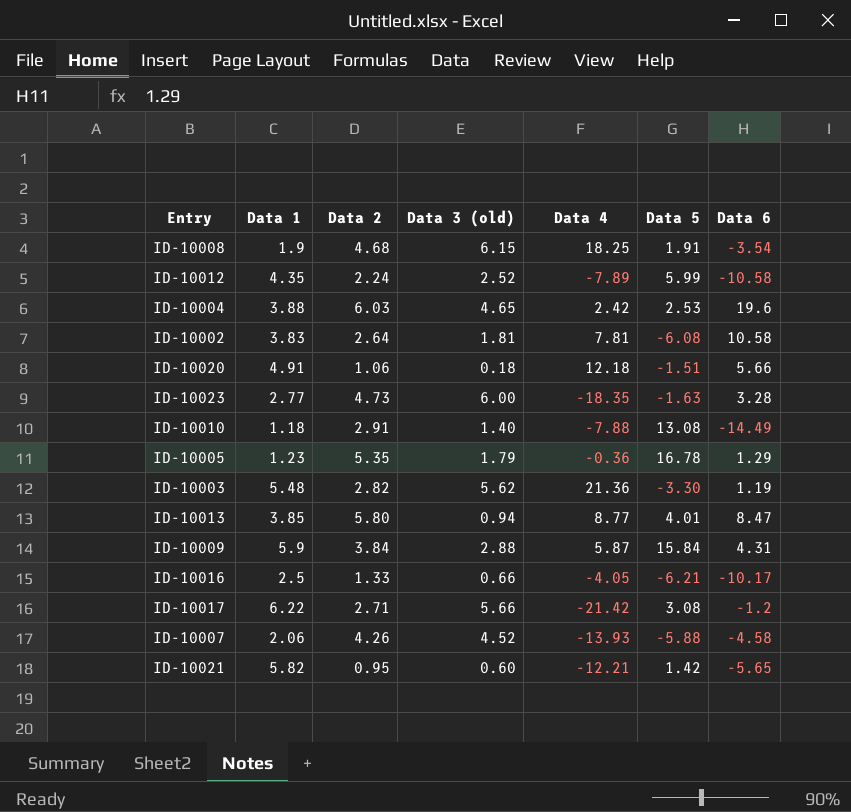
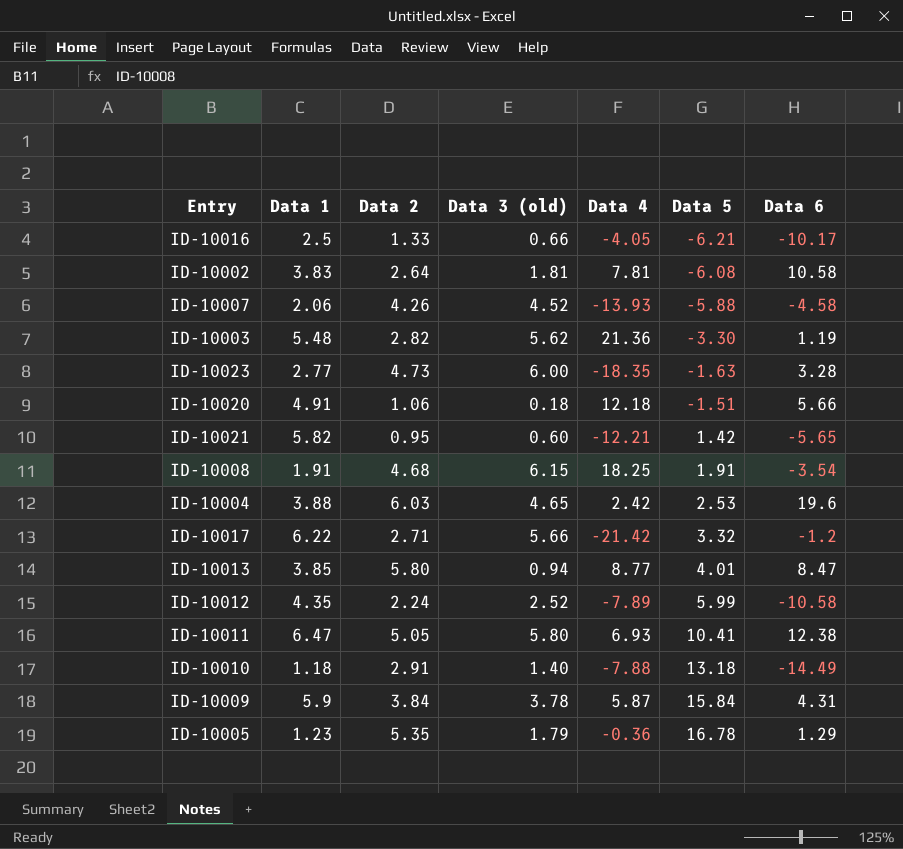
row order: none -> Data 5 ascending
ID-10008 | Data 1: 1.9 -> 1.91
ID-10017 | Data 5: 3.08 -> 3.32
row ID-10011: none -> 6.47 | 5.05 | 5.80 | 6.93 | 10.41 | 12.38
ID-10010 | Data 5: 13.08 -> 13.18
ID-10009 | Data 3 (old): 2.88 -> 3.78

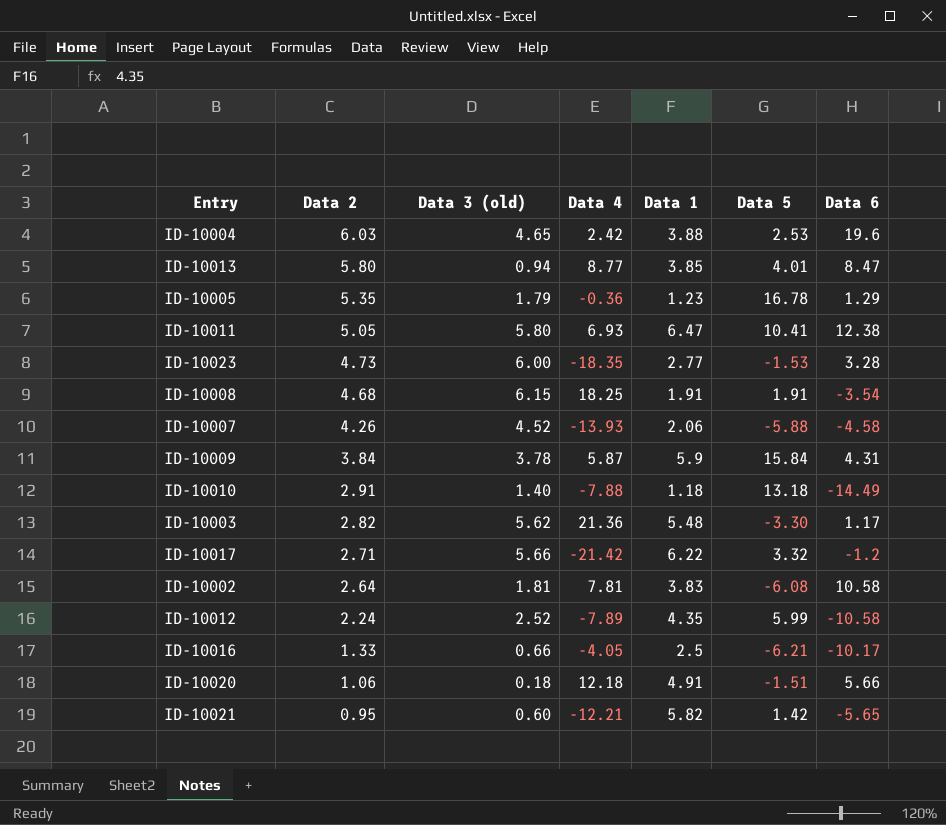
row order: Data 5 ascending -> Data 2 descending
column Data 1 | position: 2 -> 5
ID-10023 | Data 5: -1.63 -> -1.53
ID-10003 | Data 6: 1.19 -> 1.17

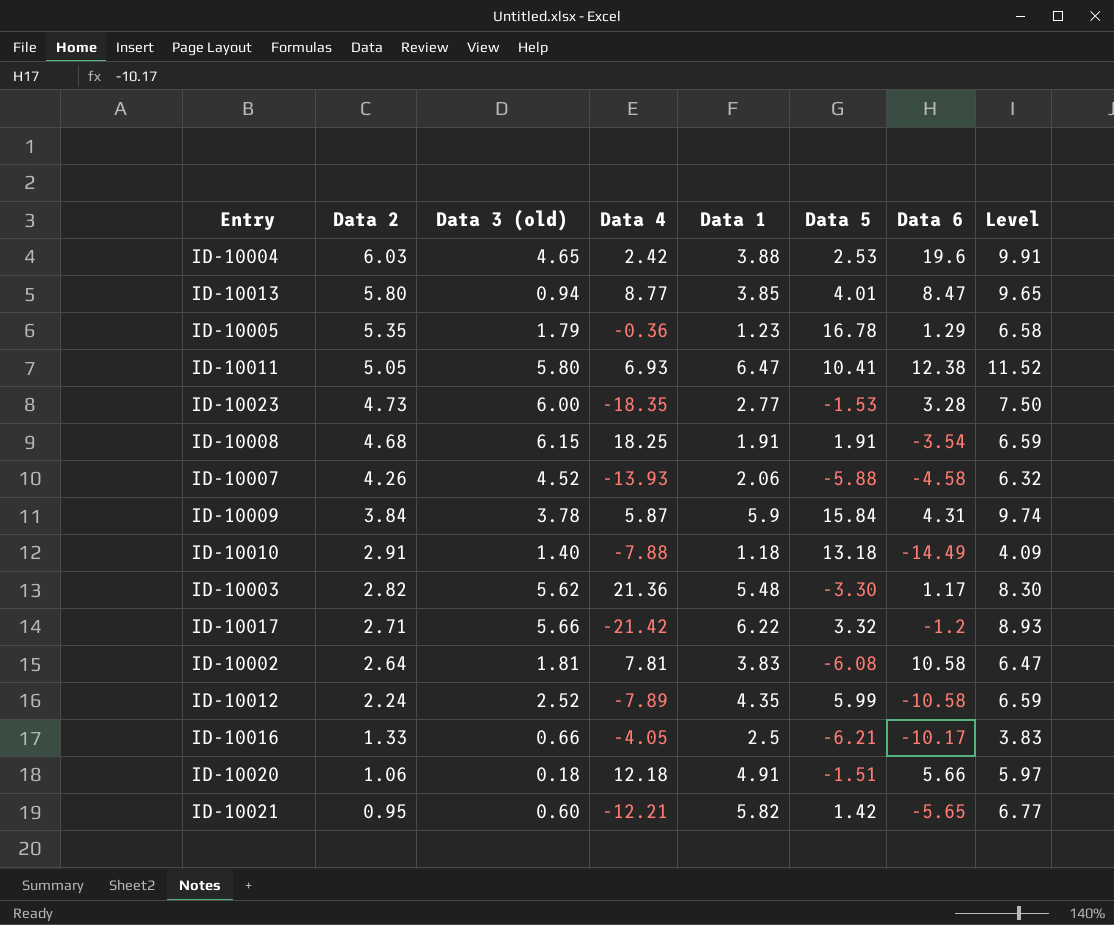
column Level | formula: none -> [Data 2] + [Data 1]

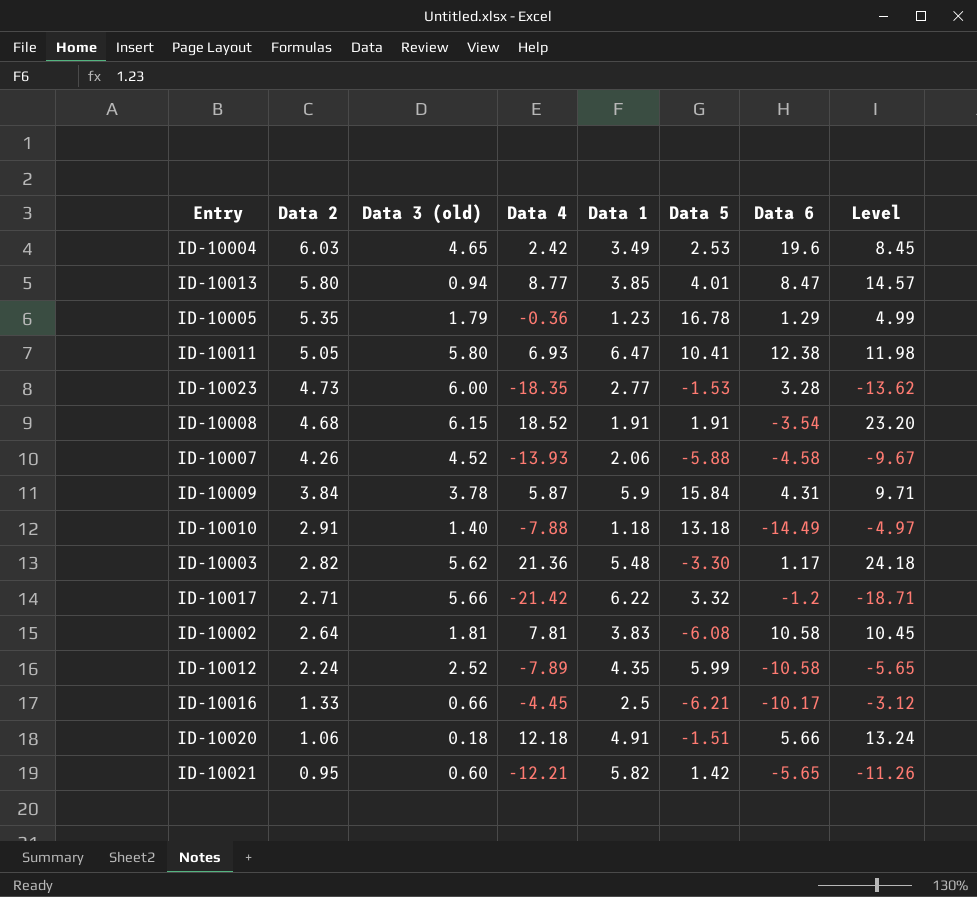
column Level | formula: [Data 2] + [Data 1] -> [Data 2] + [Data 4]
ID-10004 | Data 1: 3.88 -> 3.49
ID-10008 | Data 4: 18.25 -> 18.52
ID-10016 | Data 4: -4.05 -> -4.45

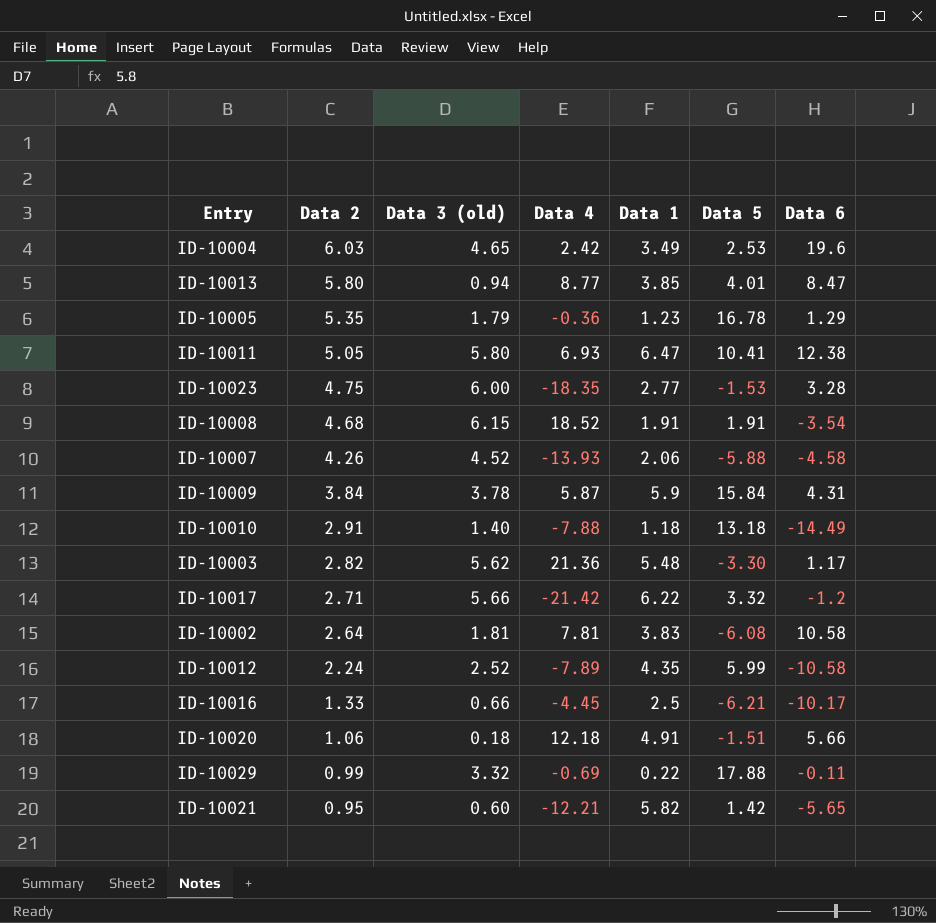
column Level | formula: [Data 2] + [Data 4] -> none
ID-10023 | Data 2: 4.73 -> 4.75
row ID-10029: none -> 0.99 | 3.32 | -0.69 | 0.22 | 17.88 | -0.11

